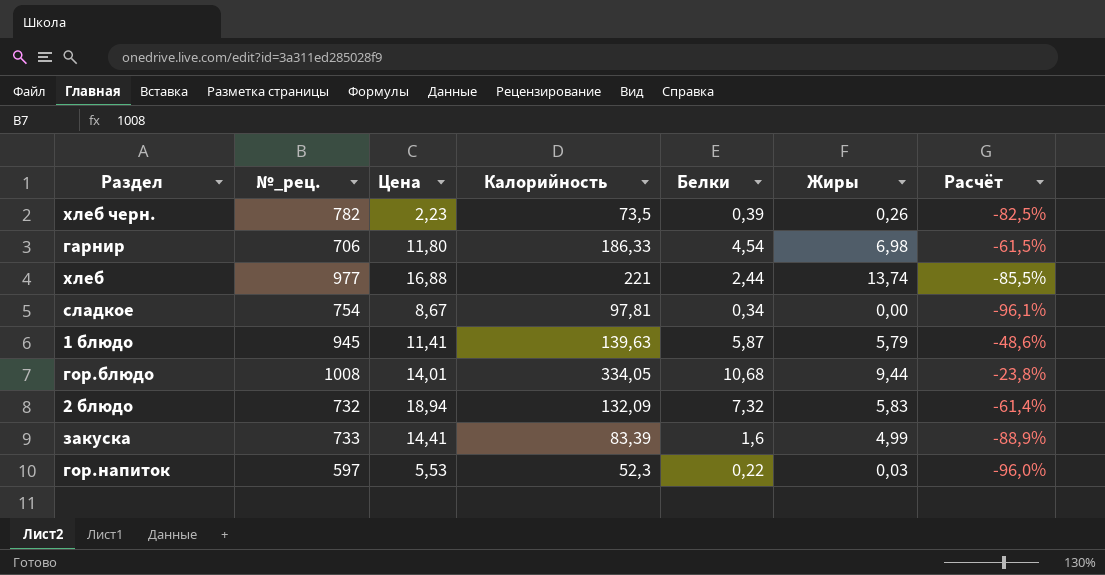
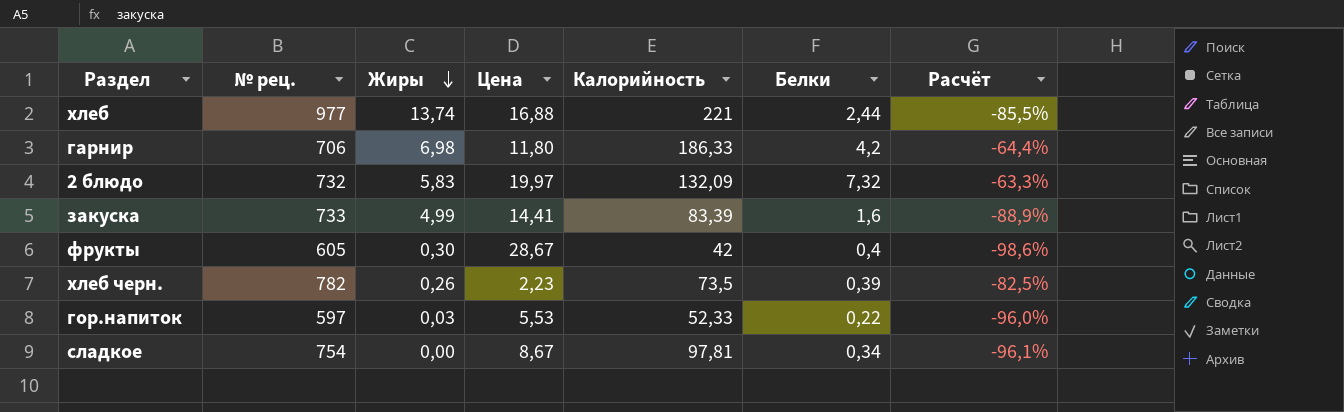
row order: none -> Жиры descending
column name: №_рец. -> № рец.
column Жиры | position: 6 -> 3
row 1 блюдо: 945 | 11,41 | 139,63 | 5,87 | 5,79 | -48,6% -> none
row гор.блюдо: 1008 | 14,01 | 334,05 | 10,68 | 9,44 | -23,8% -> none
гарнир | Белки: 4,54 -> 4,2
гарнир | Расчёт: -61,5% -> -64,4%
2 блюдо | Цена: 18,94 -> 19,97
2 блюдо | Расчёт: -61,4% -> -63,3%
row фрукты: none -> 605 | 0,30 | 28,67 | 42 | 0,4 | -98,6%
гор.напиток | Калорийность: 52,3 -> 52,33

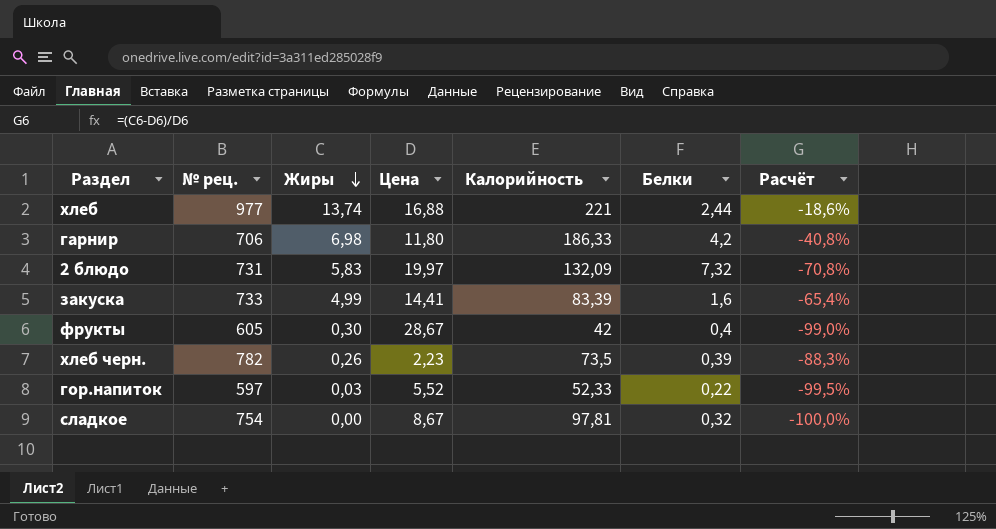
column Расчёт | formula: ([Белки] - [Цена]) / [Цена] -> ([Жиры] - [Цена]) / [Цена]
2 блюдо | № рец.: 732 -> 731
гор.напиток | Цена: 5,53 -> 5,52
сладкое | Белки: 0,34 -> 0,32

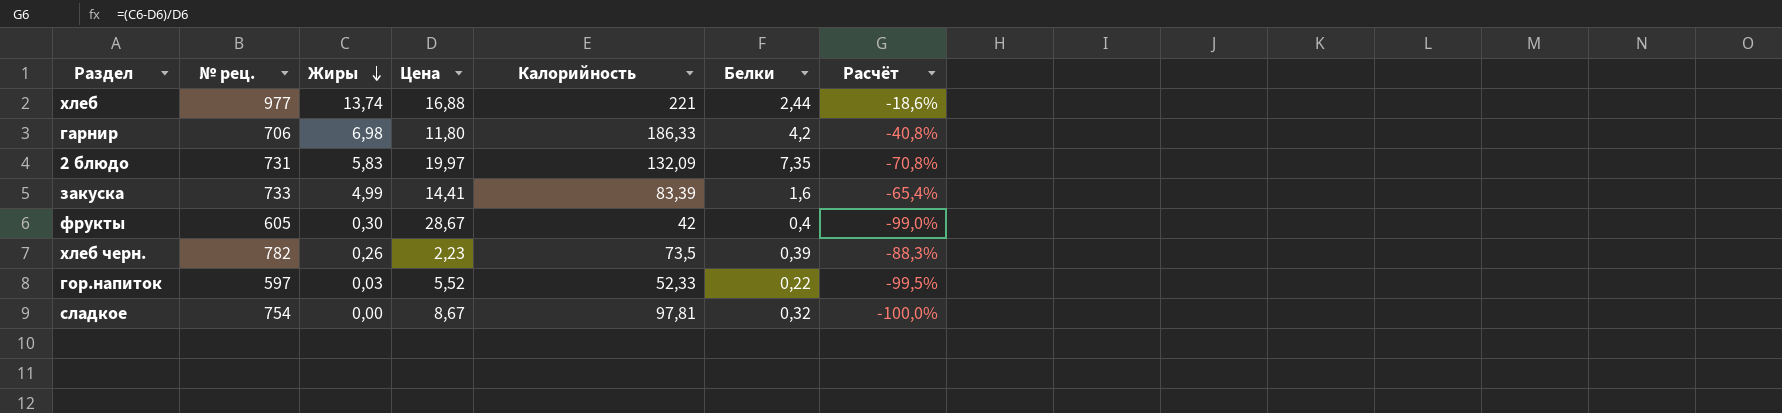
2 блюдо | Белки: 7,32 -> 7,35

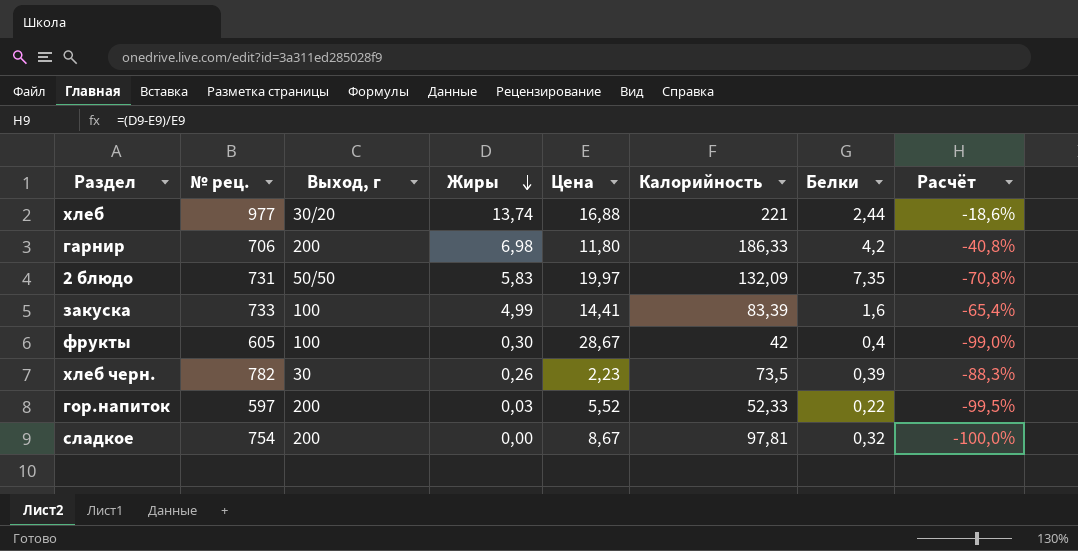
column Выход, г | position: none -> 3

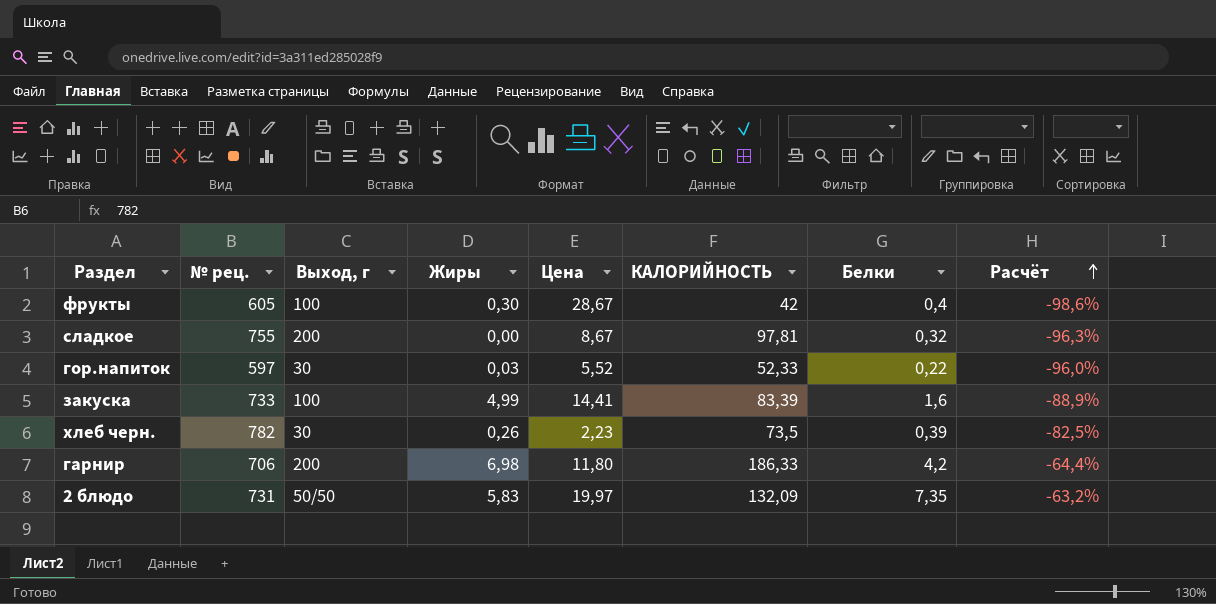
row order: Жиры descending -> Расчёт ascending
column name: Калорийность -> КАЛОРИЙНОСТЬ
column Расчёт | formula: ([Жиры] - [Цена]) / [Цена] -> ([Белки] - [Цена]) / [Цена]
row хлеб: 977 | 30/20 | 13,74 | 16,88 | 221 | 2,44 | -18,6% -> none
сладкое | № рец.: 754 -> 755
гор.напиток | Выход, г: 200 -> 30

